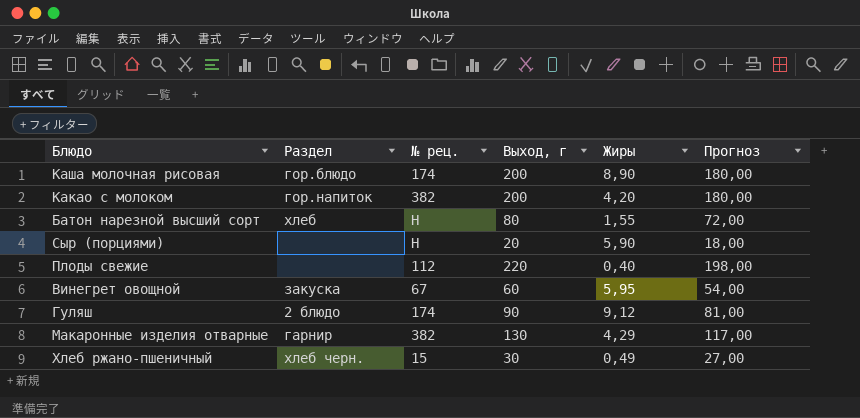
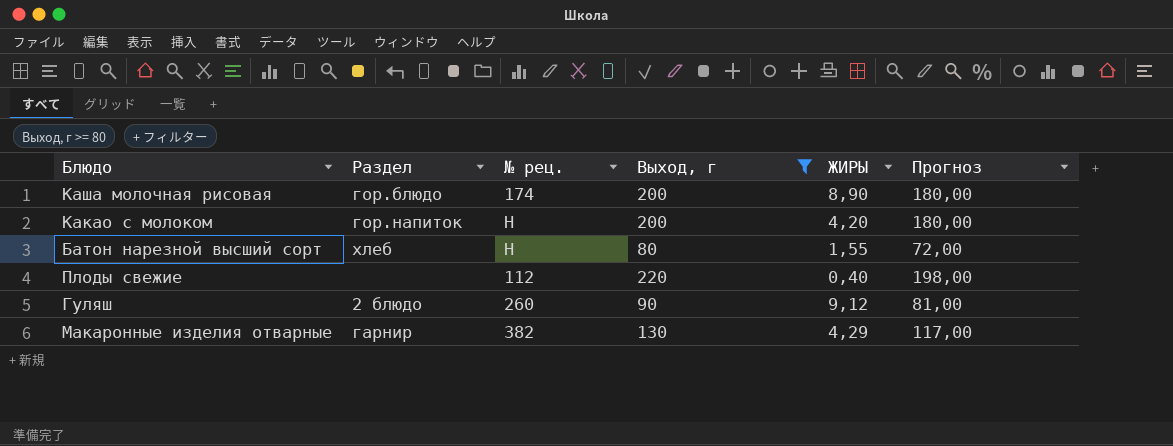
filter: none -> Выход, г >= 80
column name: Жиры -> ЖИРЫ
Какао с молоком | № рец.: 382 -> Н
Гуляш | № рец.: 174 -> 260

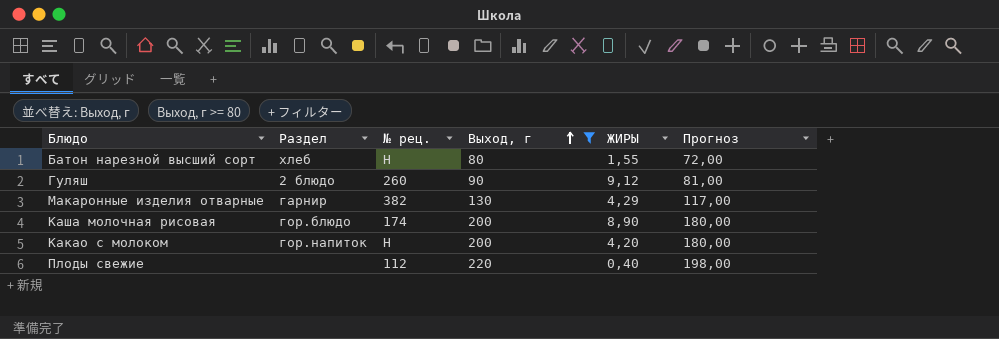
row order: none -> Выход, г ascending

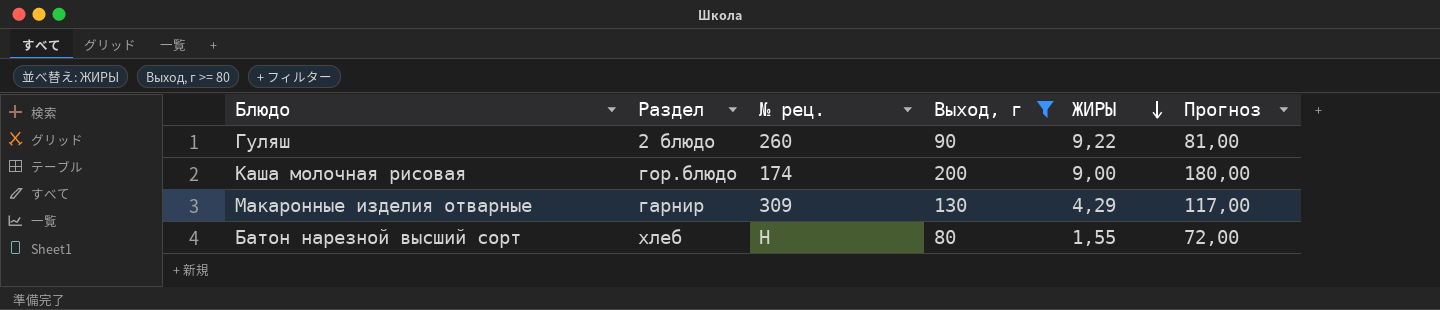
row order: Выход, г ascending -> ЖИРЫ descending
row Какао с молоком: гор.напиток | Н | 200 | 4,20 | 180,00 -> none
row Плоды свежие: none | 112 | 220 | 0,40 | 198,00 -> none
Гуляш | ЖИРЫ: 9,12 -> 9,22
Каша молочная рисовая | ЖИРЫ: 8,90 -> 9,00
Макаронные изделия отварные | № рец.: 382 -> 309

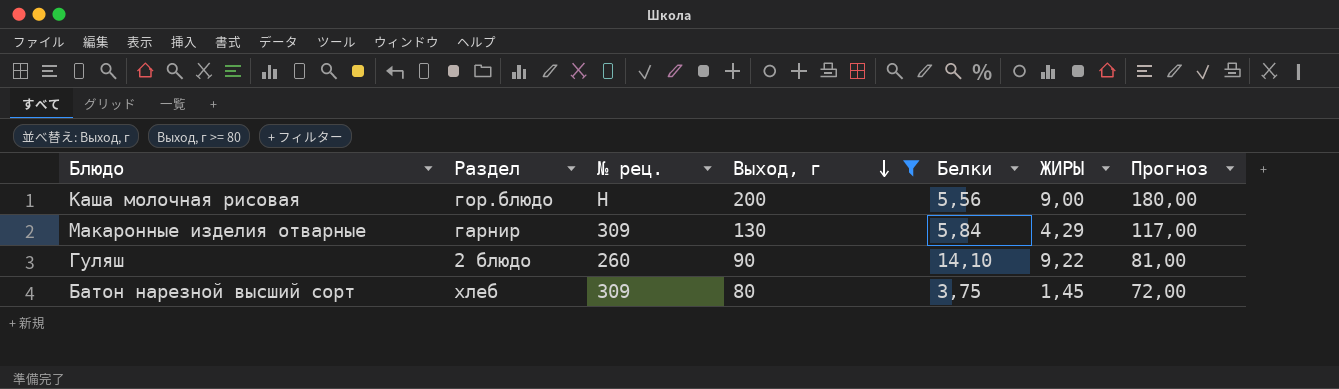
row order: ЖИРЫ descending -> Выход, г descending
column Белки | position: none -> 5
Каша молочная рисовая | № рец.: 174 -> Н
Батон нарезной высший сорт | № рец.: Н -> 309
Батон нарезной высший сорт | ЖИРЫ: 1,55 -> 1,45

